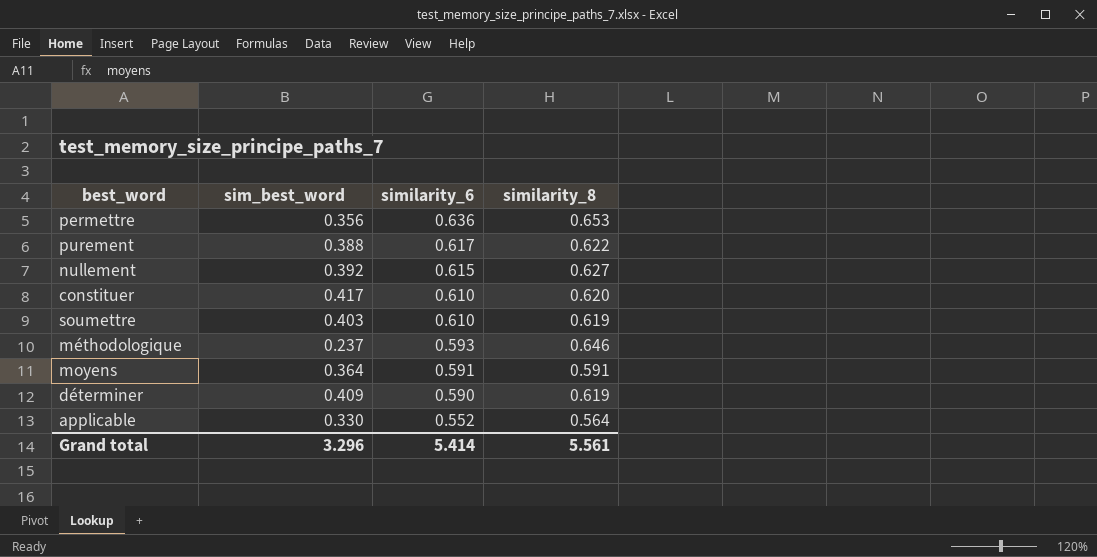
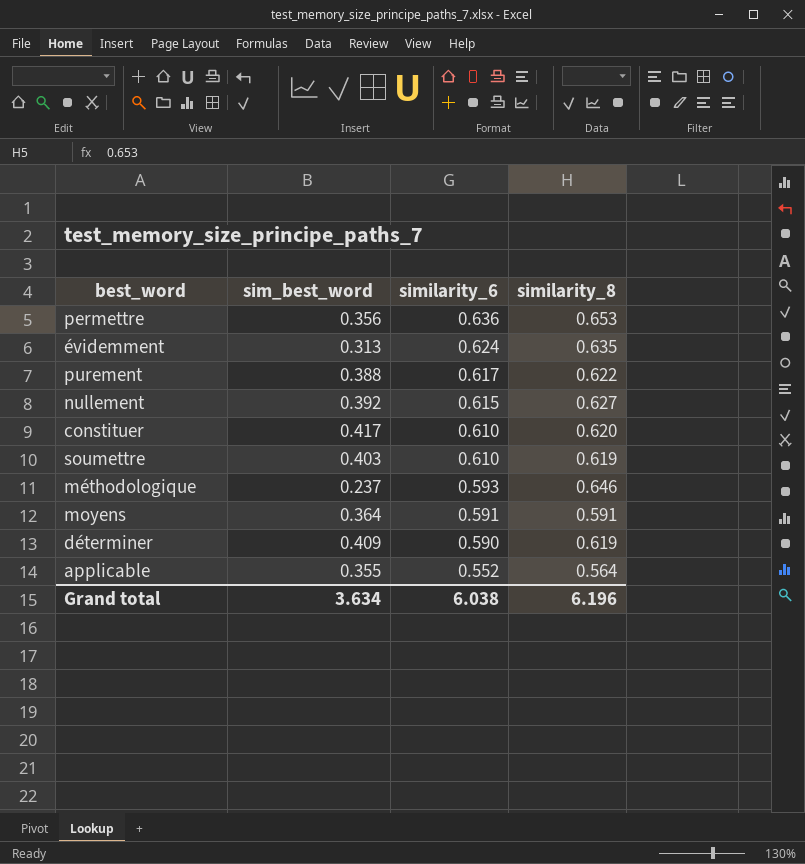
row évidemment: none -> 0.313 | 0.624 | 0.635
applicable | sim_best_word: 0.330 -> 0.355
Grand total | sim_best_word: 3.296 -> 3.634
Grand total | similarity_6: 5.414 -> 6.038
Grand total | similarity_8: 5.561 -> 6.196

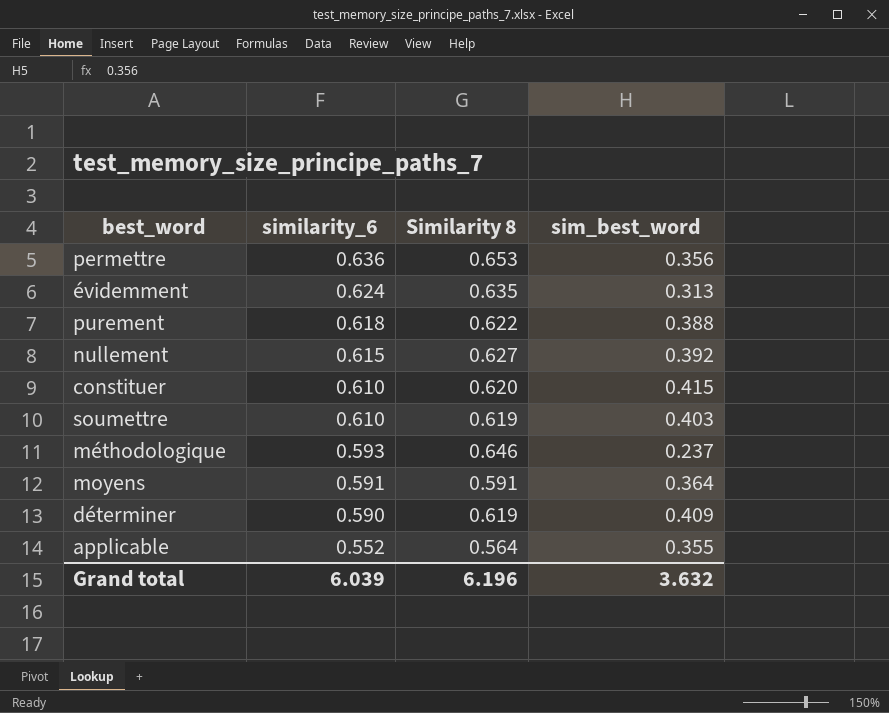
column name: similarity_8 -> Similarity 8
column sim_best_word | position: 2 -> 4
purement | similarity_6: 0.617 -> 0.618
constituer | sim_best_word: 0.417 -> 0.415
Grand total | similarity_6: 6.038 -> 6.039
Grand total | sim_best_word: 3.634 -> 3.632

